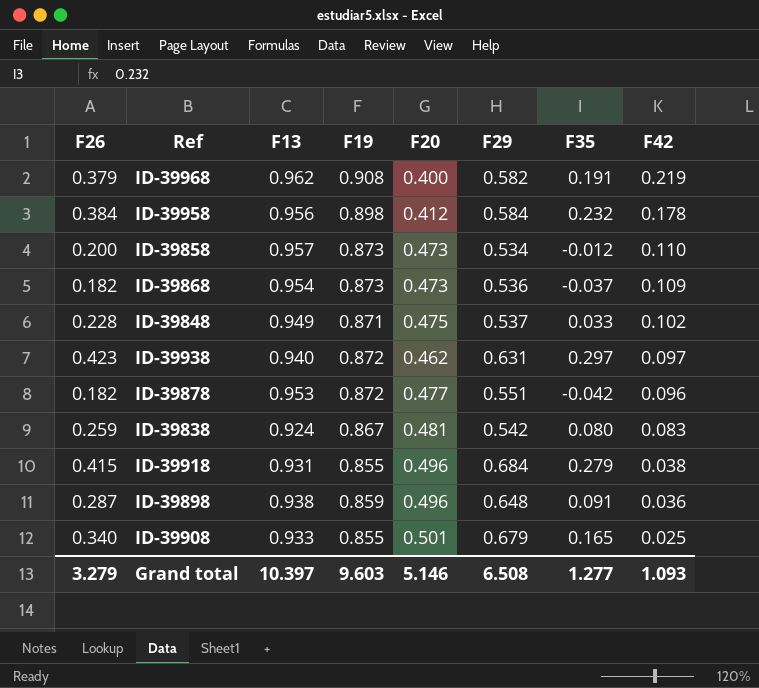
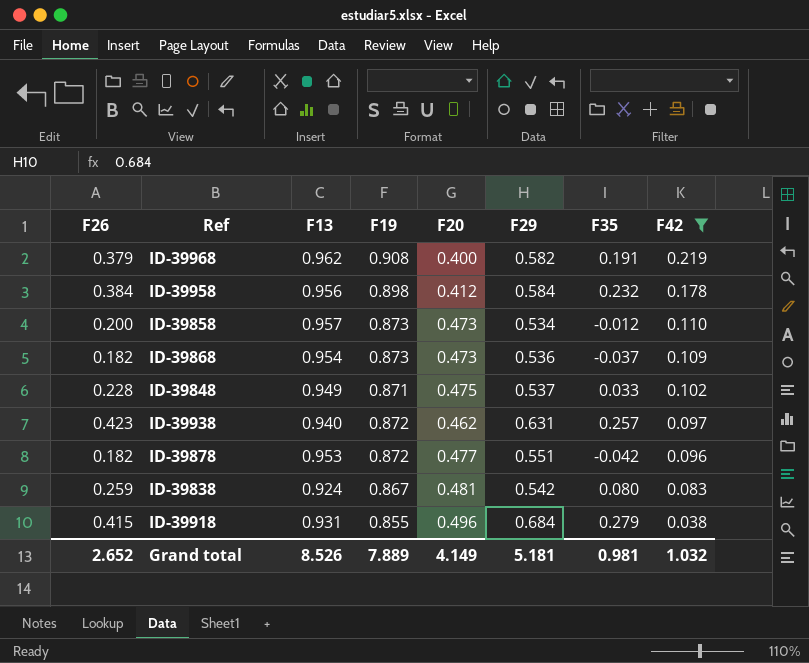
filter: none -> F42 >= 0.038
ID-39938 | F35: 0.297 -> 0.257
Grand total | F26: 3.279 -> 2.652
Grand total | F13: 10.397 -> 8.526
Grand total | F19: 9.603 -> 7.889
Grand total | F20: 5.146 -> 4.149
Grand total | F29: 6.508 -> 5.181
Grand total | F35: 1.277 -> 0.981
Grand total | F42: 1.093 -> 1.032

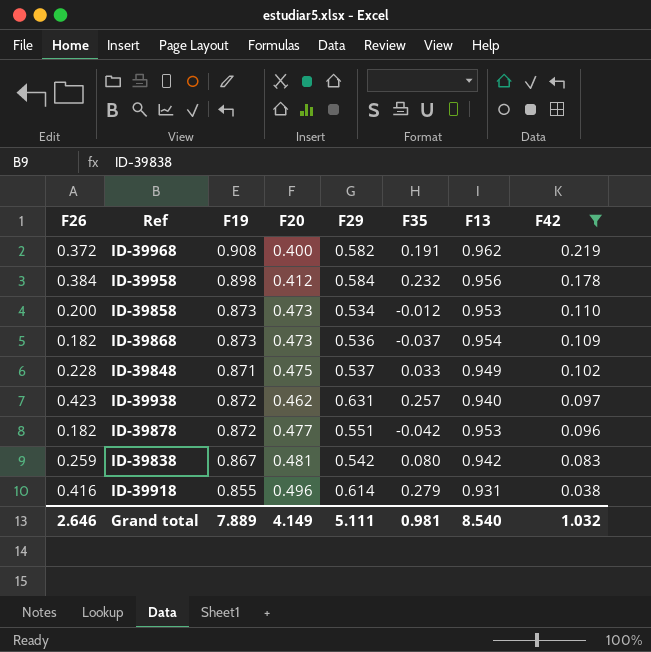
column F13 | position: 3 -> 7
ID-39968 | F26: 0.379 -> 0.372
ID-39858 | F13: 0.957 -> 0.953
ID-39838 | F13: 0.924 -> 0.942
ID-39918 | F26: 0.415 -> 0.416
ID-39918 | F29: 0.684 -> 0.614
Grand total | F26: 2.652 -> 2.646
Grand total | F29: 5.181 -> 5.111
Grand total | F13: 8.526 -> 8.540

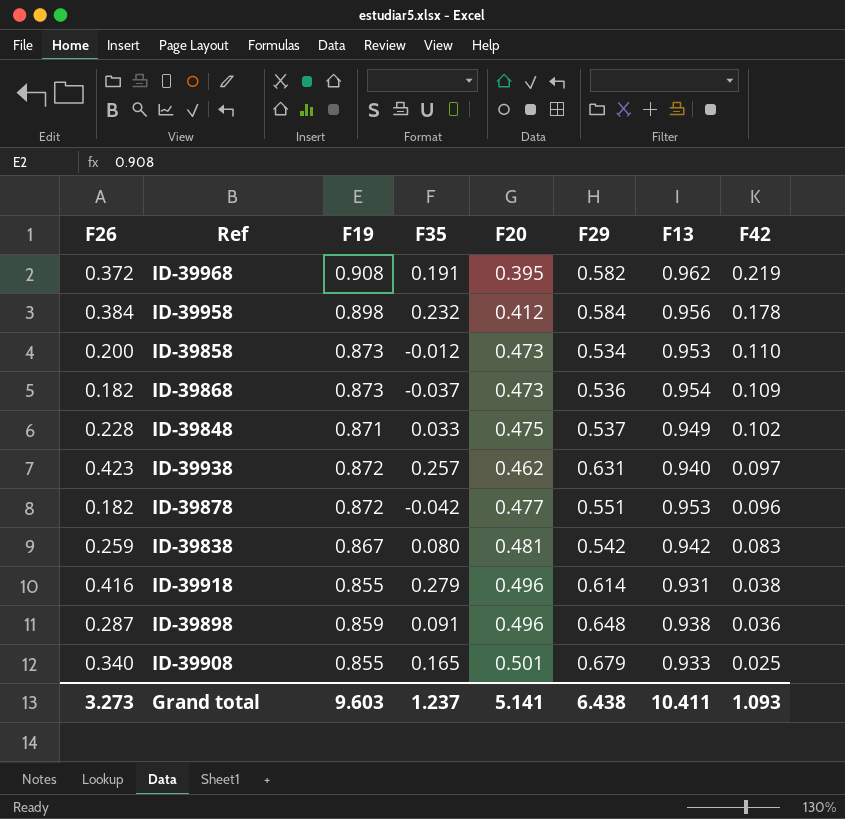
filter: F42 >= 0.038 -> none
column F35 | position: 6 -> 4
ID-39968 | F20: 0.400 -> 0.395
Grand total | F26: 2.646 -> 3.273
Grand total | F19: 7.889 -> 9.603
Grand total | F35: 0.981 -> 1.237
Grand total | F20: 4.149 -> 5.141
Grand total | F29: 5.111 -> 6.438
Grand total | F13: 8.540 -> 10.411
Grand total | F42: 1.032 -> 1.093

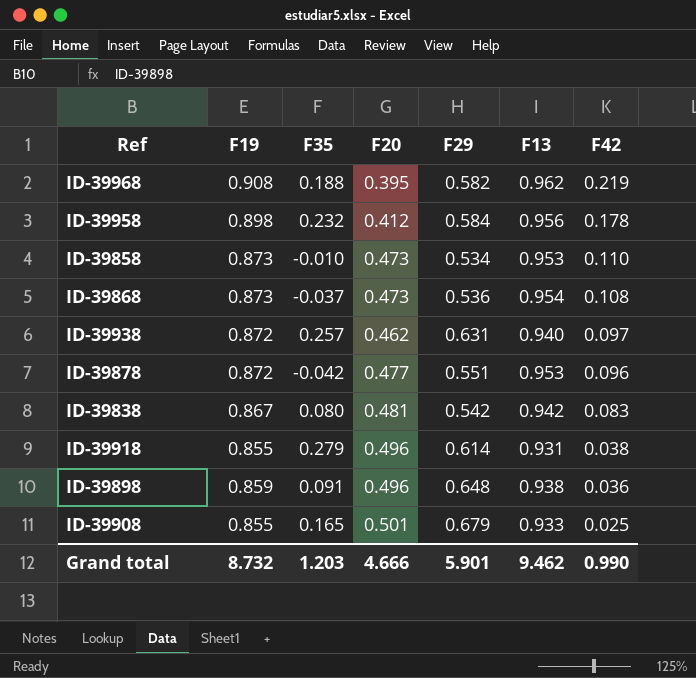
column F26 | position: 1 -> none
row ID-39848: 0.228 | 0.871 | 0.033 | 0.475 | 0.537 | 0.949 | 0.102 -> none
ID-39968 | F35: 0.191 -> 0.188
ID-39858 | F35: -0.012 -> -0.010
ID-39868 | F42: 0.109 -> 0.108
Grand total | F19: 9.603 -> 8.732
Grand total | F35: 1.237 -> 1.203
Grand total | F20: 5.141 -> 4.666
Grand total | F29: 6.438 -> 5.901
Grand total | F13: 10.411 -> 9.462
Grand total | F42: 1.093 -> 0.990

